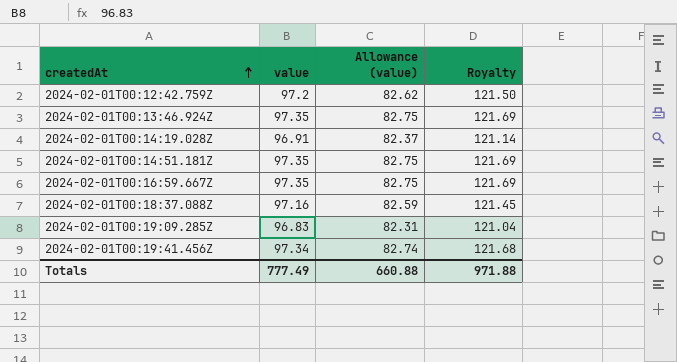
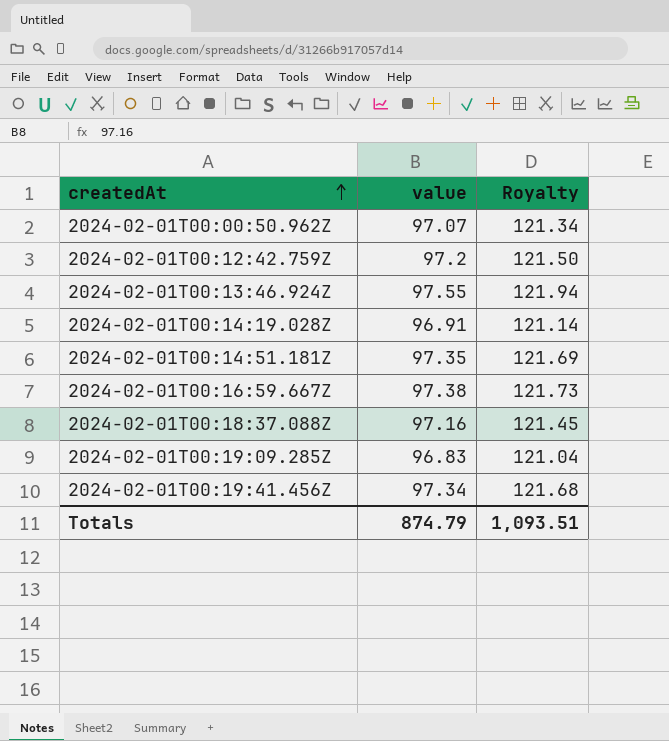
column Allowance (value) | formula: [value] * 0.85 -> none
row 2024-02-01T00:00:50.962Z: none -> 97.07 | 121.34
2024-02-01T00:13:46.924Z | value: 97.35 -> 97.55
2024-02-01T00:13:46.924Z | Royalty: 121.69 -> 121.94
2024-02-01T00:16:59.667Z | value: 97.35 -> 97.38
2024-02-01T00:16:59.667Z | Royalty: 121.69 -> 121.73
Totals | value: 777.49 -> 874.79
Totals | Royalty: 971.88 -> 1,093.51

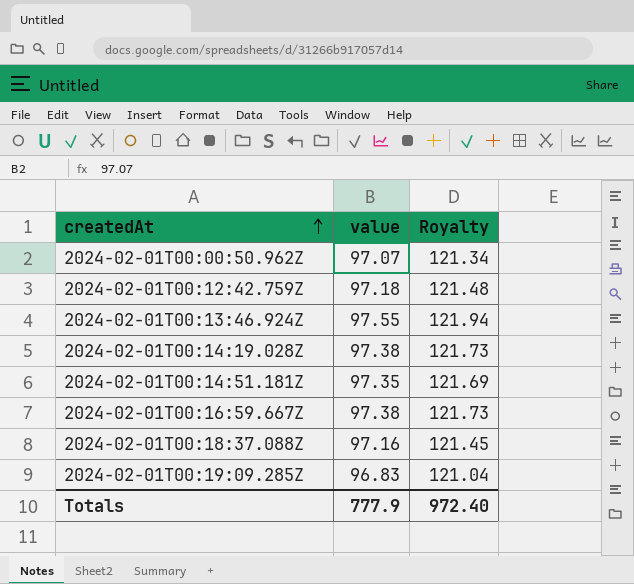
row 2024-02-01T00:19:41.456Z: 97.34 | 121.68 -> none
2024-02-01T00:12:42.759Z | value: 97.2 -> 97.18
2024-02-01T00:12:42.759Z | Royalty: 121.50 -> 121.48
2024-02-01T00:14:19.028Z | value: 96.91 -> 97.38
2024-02-01T00:14:19.028Z | Royalty: 121.14 -> 121.73
Totals | value: 874.79 -> 777.9
Totals | Royalty: 1,093.51 -> 972.40

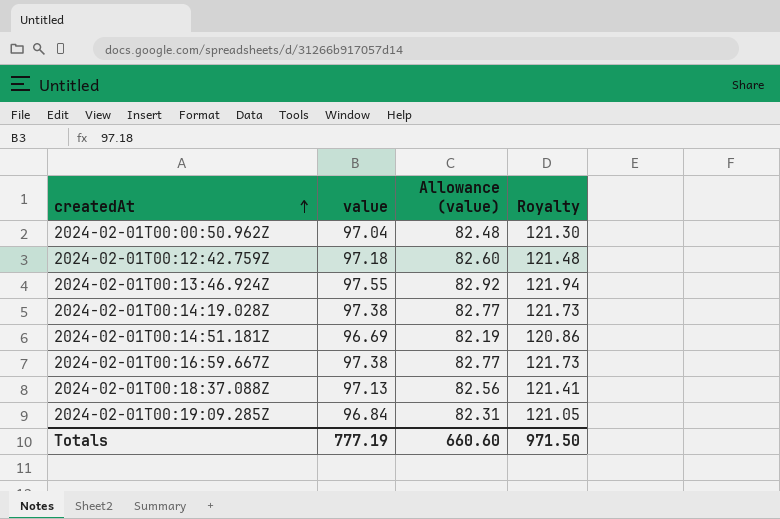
column Allowance (value) | formula: none -> [value] * 0.85
2024-02-01T00:00:50.962Z | value: 97.07 -> 97.04
2024-02-01T00:00:50.962Z | Royalty: 121.34 -> 121.30
2024-02-01T00:14:51.181Z | value: 97.35 -> 96.69
2024-02-01T00:14:51.181Z | Royalty: 121.69 -> 120.86
2024-02-01T00:18:37.088Z | value: 97.16 -> 97.13
2024-02-01T00:18:37.088Z | Royalty: 121.45 -> 121.41
2024-02-01T00:19:09.285Z | value: 96.83 -> 96.84
2024-02-01T00:19:09.285Z | Royalty: 121.04 -> 121.05
Totals | value: 777.9 -> 777.19
Totals | Royalty: 972.40 -> 971.50

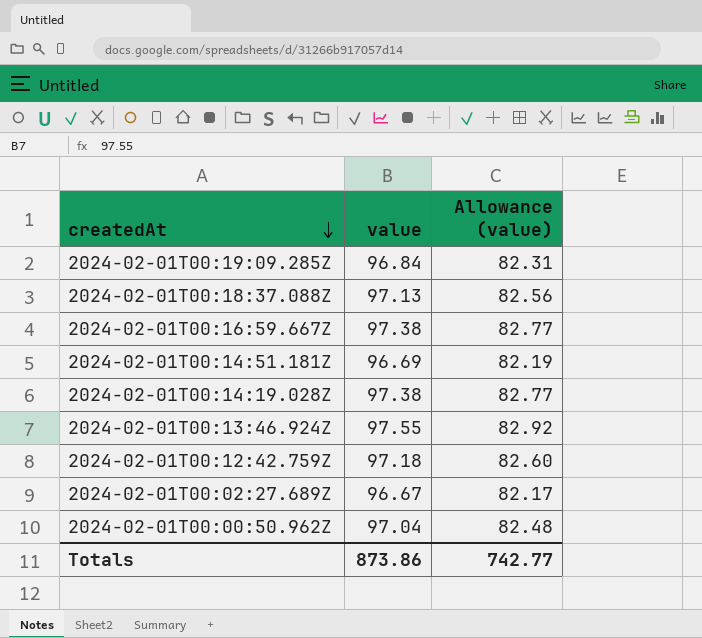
row order: createdAt ascending -> createdAt descending
column Royalty | formula: [value] * 1.25 -> none
row 2024-02-01T00:02:27.689Z: none -> 96.67 | 82.17
Totals | value: 777.19 -> 873.86
Totals | Allowance (value): 660.60 -> 742.77

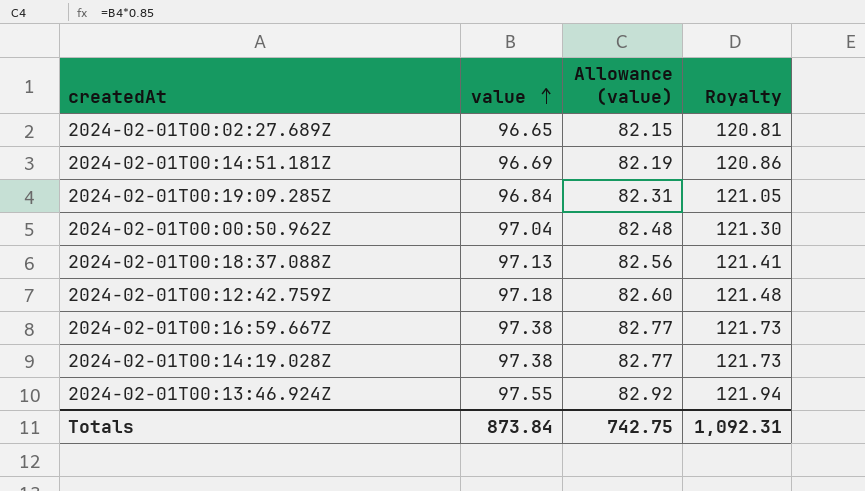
row order: createdAt descending -> value ascending
column Royalty | formula: none -> [value] * 1.25
2024-02-01T00:02:27.689Z | value: 96.67 -> 96.65
2024-02-01T00:02:27.689Z | Allowance (value): 82.17 -> 82.15
Totals | value: 873.86 -> 873.84
Totals | Allowance (value): 742.77 -> 742.75

